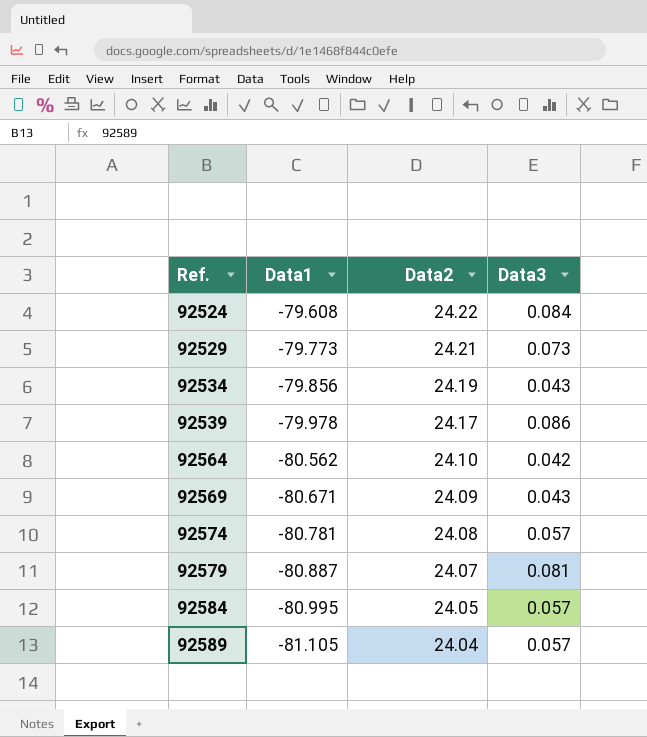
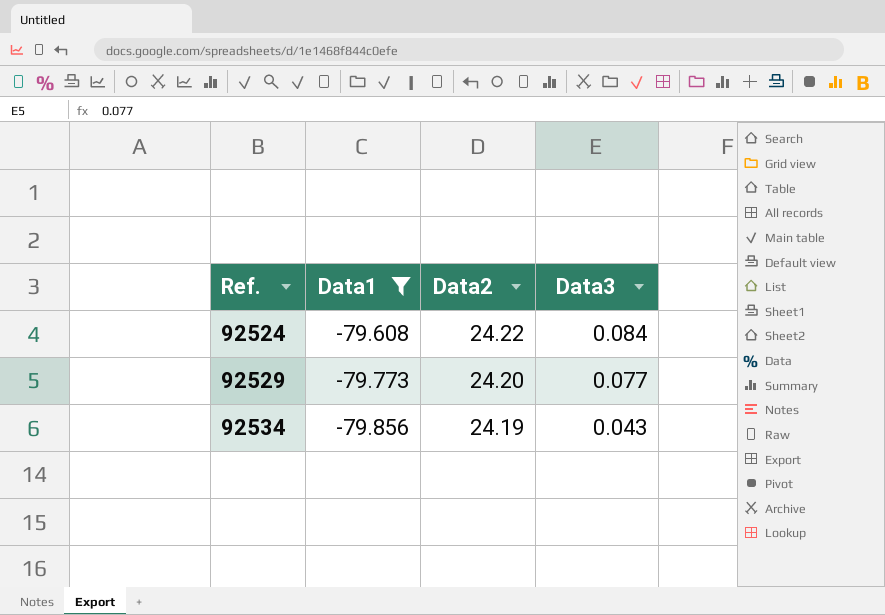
filter: none -> Data1 >= -79.856
92529 | Data2: 24.21 -> 24.20
92529 | Data3: 0.073 -> 0.077

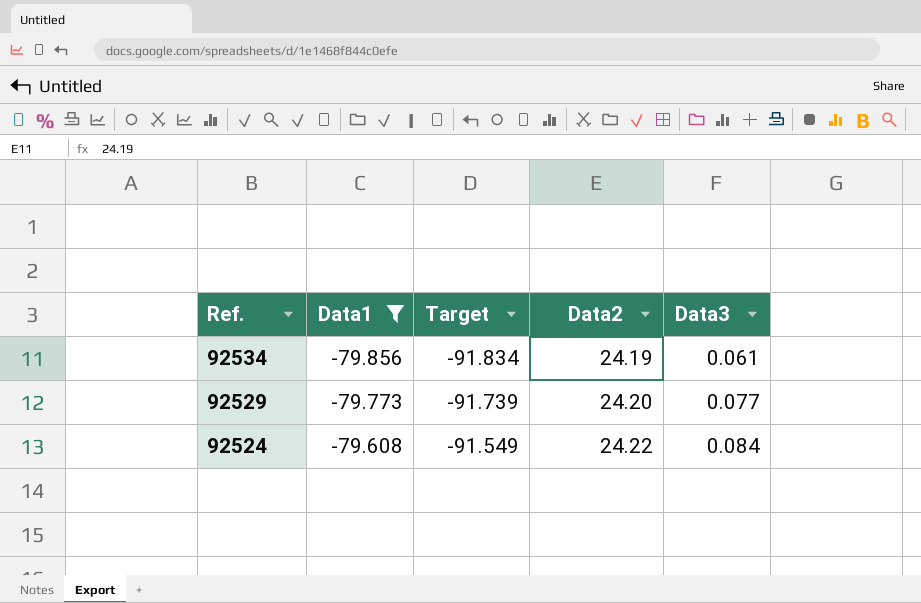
row order: Ref. ascending -> Ref. descending
column Target | formula: none -> [Data1] * 1.15
92534 | Data3: 0.043 -> 0.061

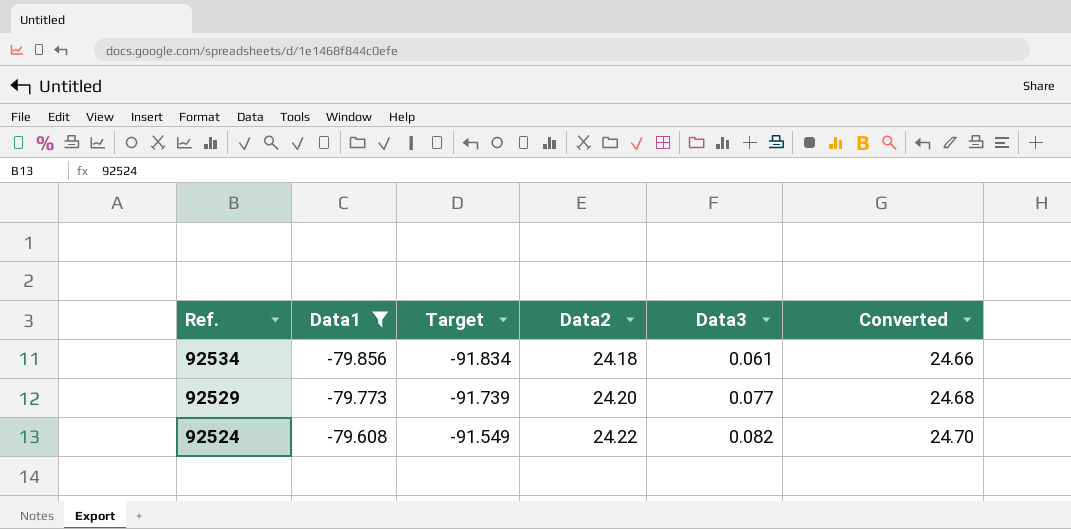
column Converted | formula: none -> [Data2] * 1.02
92534 | Data2: 24.19 -> 24.18
92524 | Data3: 0.084 -> 0.082

